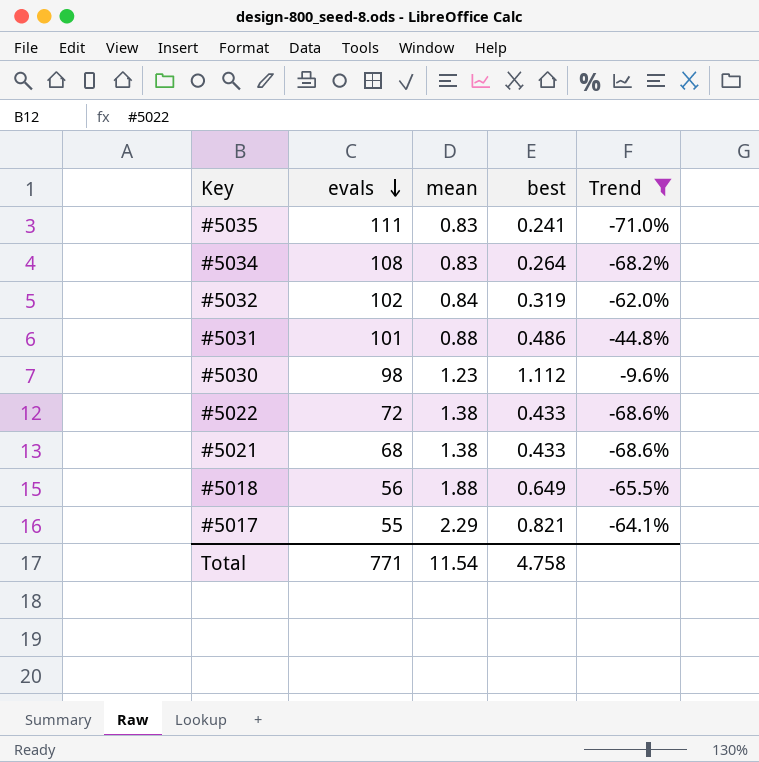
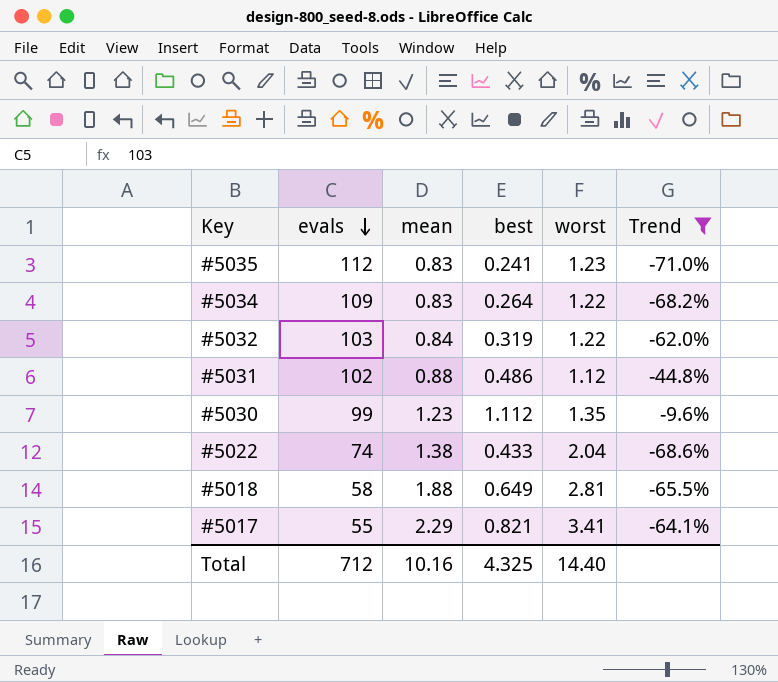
column worst | position: none -> 5
row #5021: 68 | 1.38 | 0.433 | -68.6% -> none
#5035 | evals: 111 -> 112
#5034 | evals: 108 -> 109
#5032 | evals: 102 -> 103
#5031 | evals: 101 -> 102
#5030 | evals: 98 -> 99
#5022 | evals: 72 -> 74
#5018 | evals: 56 -> 58
Total | evals: 771 -> 712
Total | mean: 11.54 -> 10.16
Total | best: 4.758 -> 4.325

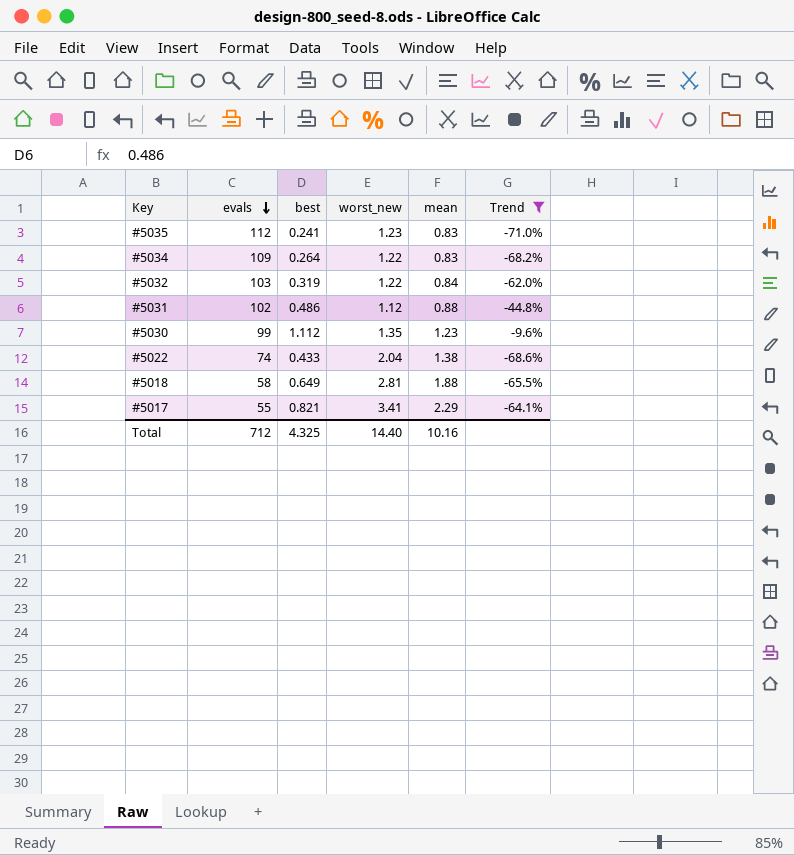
column name: worst -> worst_new
column mean | position: 3 -> 5

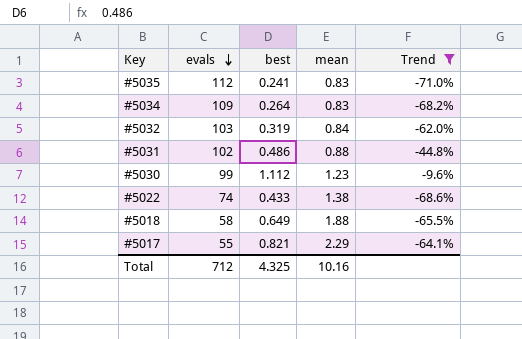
column worst_new | position: 4 -> none

